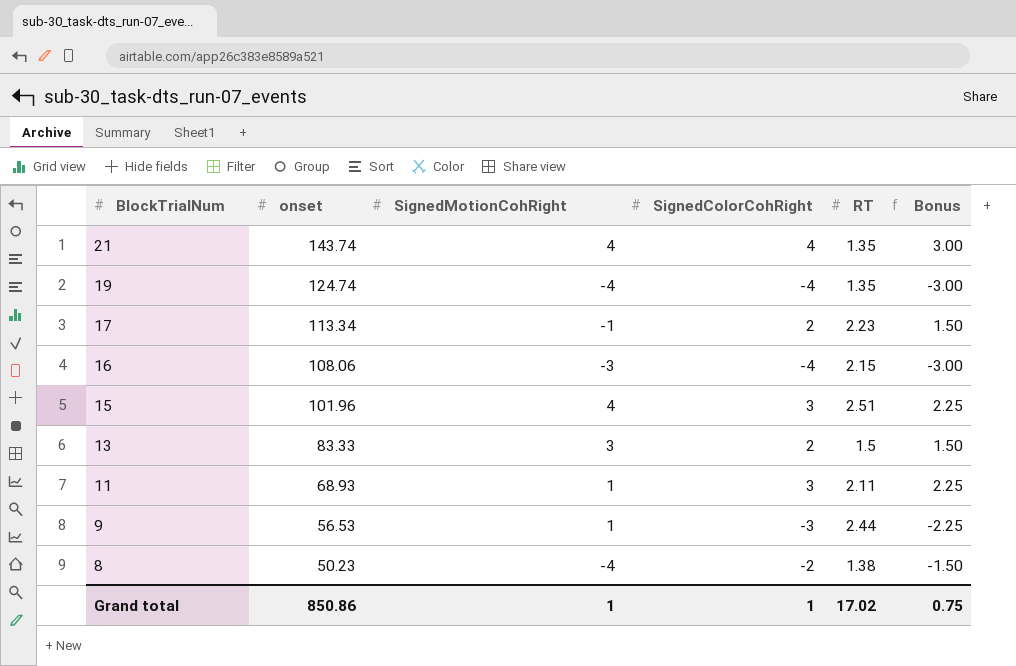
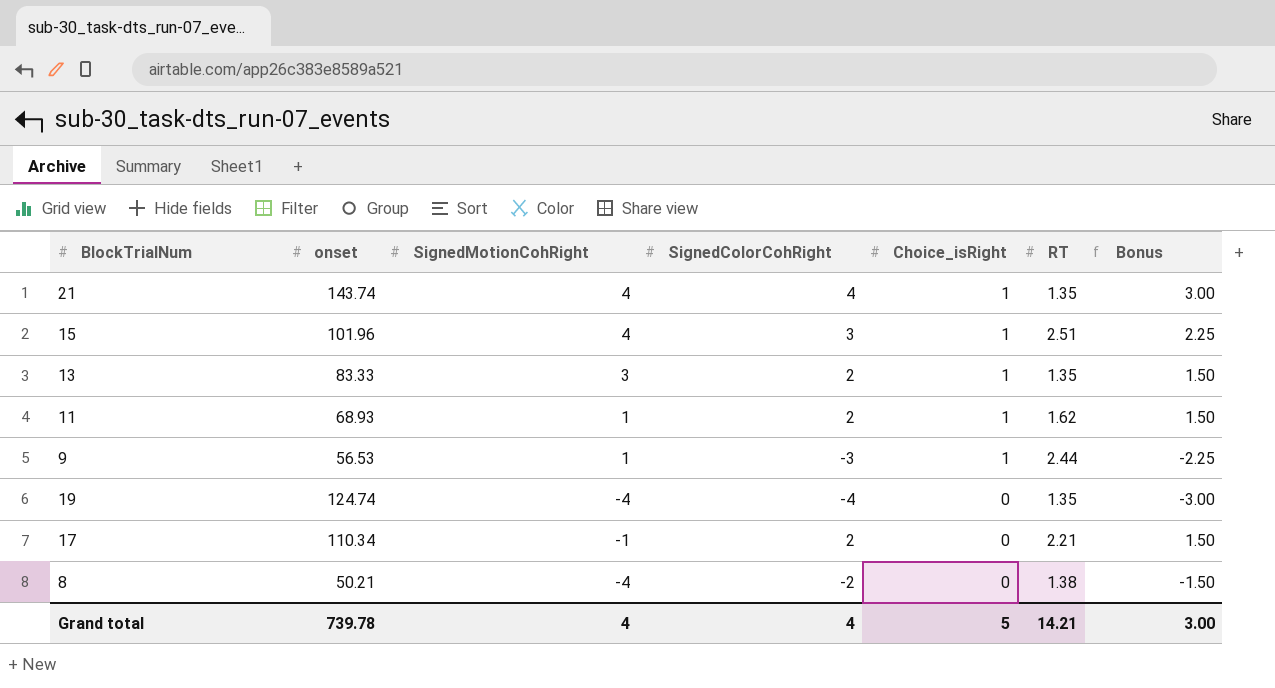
row order: BlockTrialNum descending -> Choice_isRight descending
column Choice_isRight | position: none -> 5
row 16: 108.06 | -3 | -4 | 2.15 | -3.00 -> none
13 | RT: 1.5 -> 1.35
11 | SignedColorCohRight: 3 -> 2
11 | RT: 2.11 -> 1.62
11 | Bonus: 2.25 -> 1.50
17 | onset: 113.34 -> 110.34
17 | RT: 2.23 -> 2.21
8 | onset: 50.23 -> 50.21
Grand total | onset: 850.86 -> 739.78
Grand total | SignedMotionCohRight: 1 -> 4
Grand total | SignedColorCohRight: 1 -> 4
Grand total | RT: 17.02 -> 14.21
Grand total | Bonus: 0.75 -> 3.00

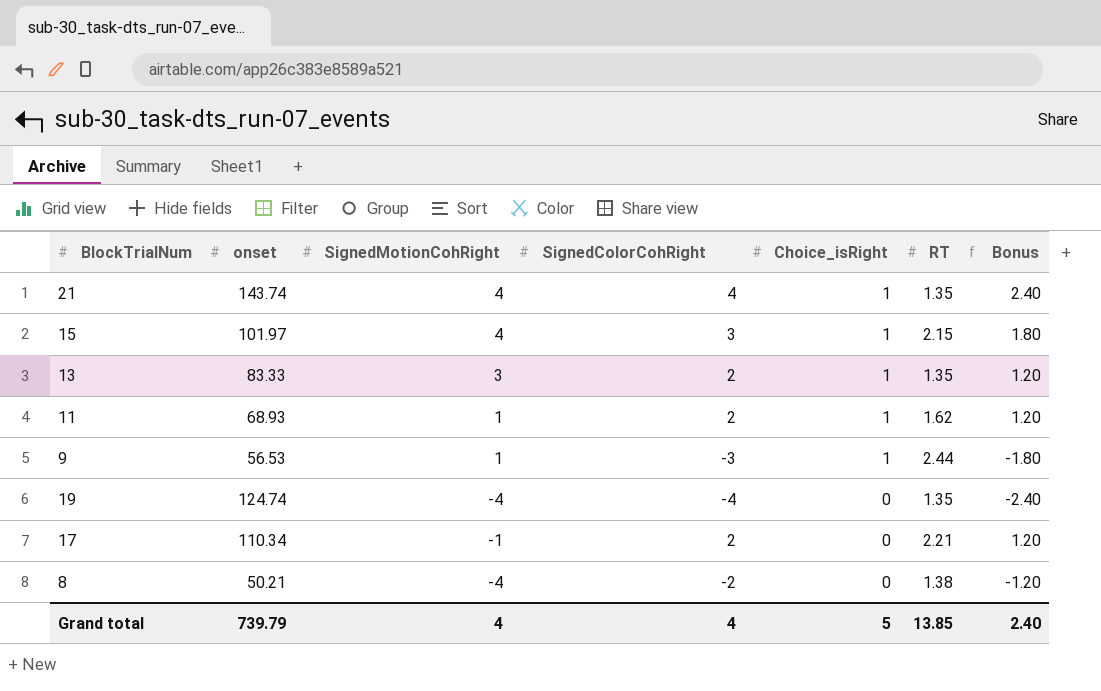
column Bonus | formula: [SignedColorCohRight] * 0.75 -> [SignedColorCohRight] * 0.6
15 | onset: 101.96 -> 101.97
15 | RT: 2.51 -> 2.15
Grand total | onset: 739.78 -> 739.79
Grand total | RT: 14.21 -> 13.85
Grand total | Bonus: 3.00 -> 2.40

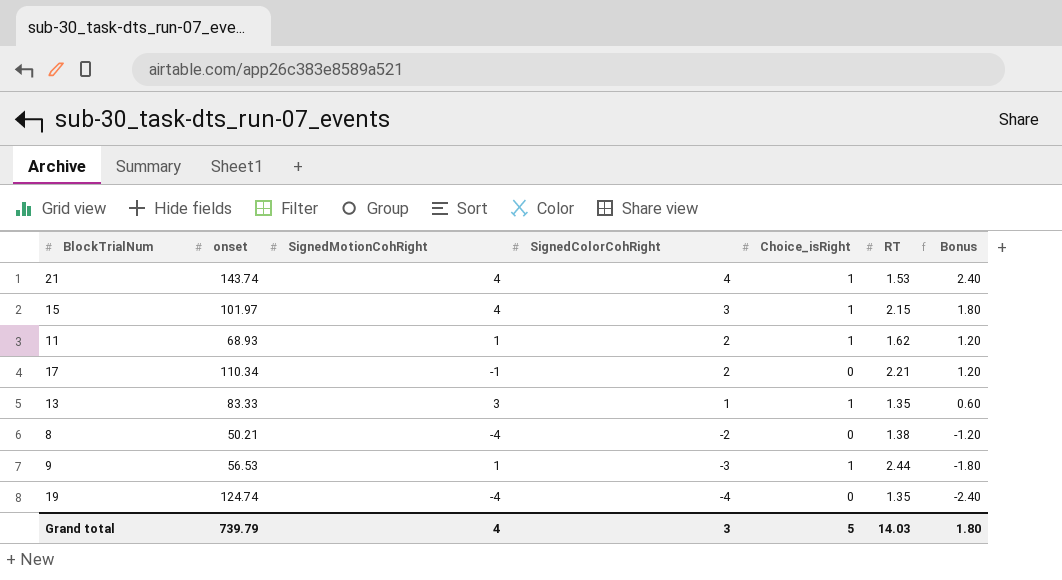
row order: Choice_isRight descending -> SignedColorCohRight descending
21 | RT: 1.35 -> 1.53
13 | SignedColorCohRight: 2 -> 1
13 | Bonus: 1.20 -> 0.60
Grand total | SignedColorCohRight: 4 -> 3
Grand total | RT: 13.85 -> 14.03
Grand total | Bonus: 2.40 -> 1.80

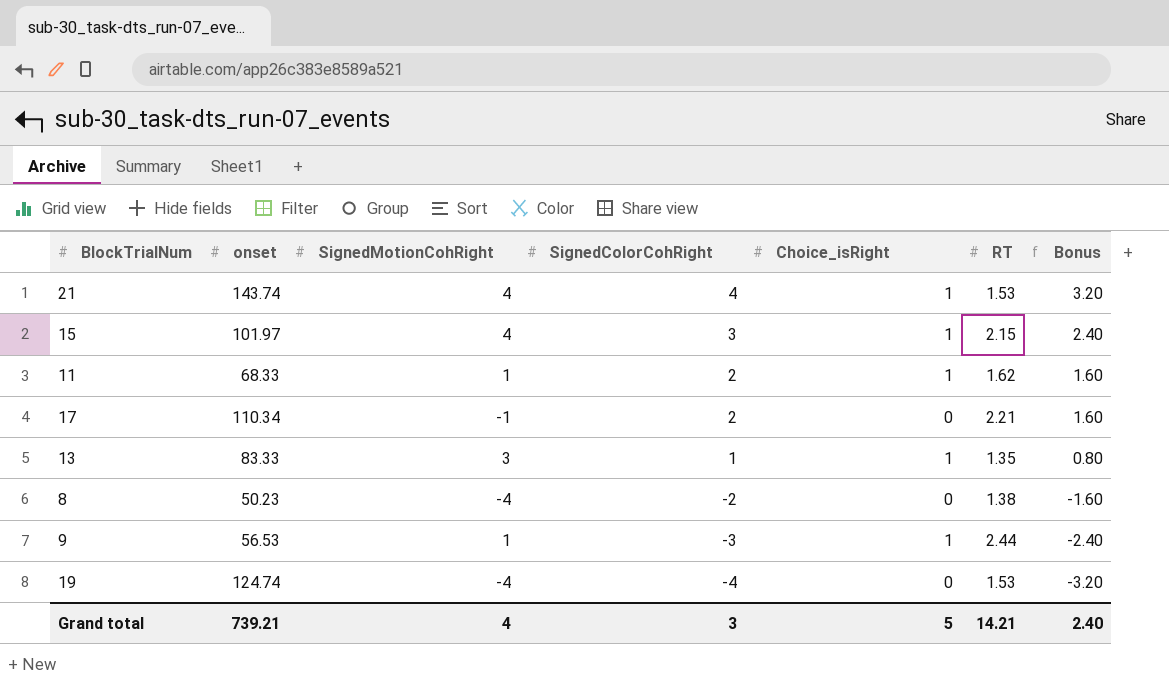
column Bonus | formula: [SignedColorCohRight] * 0.6 -> [SignedColorCohRight] * 0.8
11 | onset: 68.93 -> 68.33
8 | onset: 50.21 -> 50.23
19 | RT: 1.35 -> 1.53
Grand total | onset: 739.79 -> 739.21
Grand total | RT: 14.03 -> 14.21
Grand total | Bonus: 1.80 -> 2.40

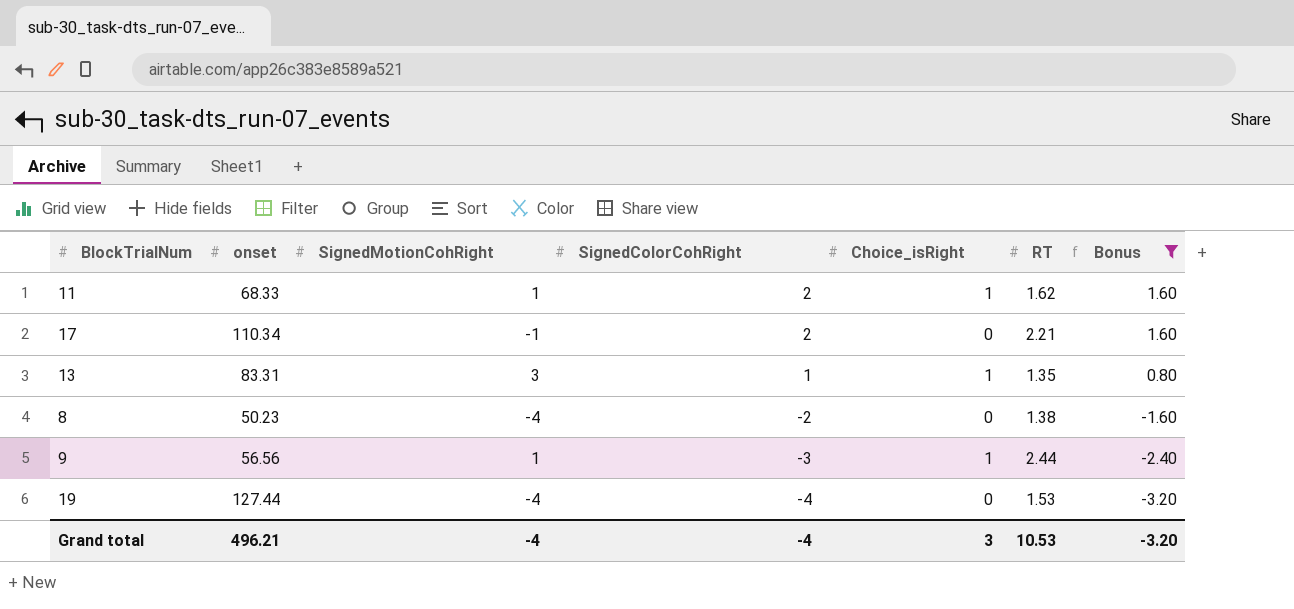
filter: none -> Bonus <= 1.60
13 | onset: 83.33 -> 83.31
9 | onset: 56.53 -> 56.56
19 | onset: 124.74 -> 127.44
Grand total | onset: 739.21 -> 496.21
Grand total | SignedMotionCohRight: 4 -> -4
Grand total | SignedColorCohRight: 3 -> -4
Grand total | Choice_isRight: 5 -> 3
Grand total | RT: 14.21 -> 10.53
Grand total | Bonus: 2.40 -> -3.20

